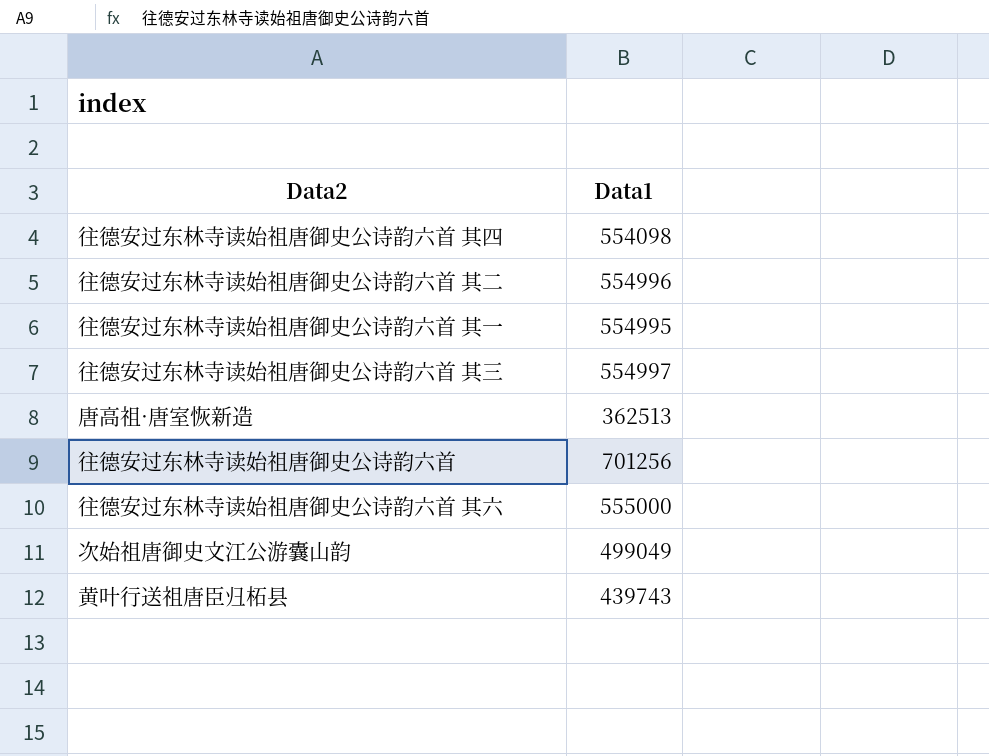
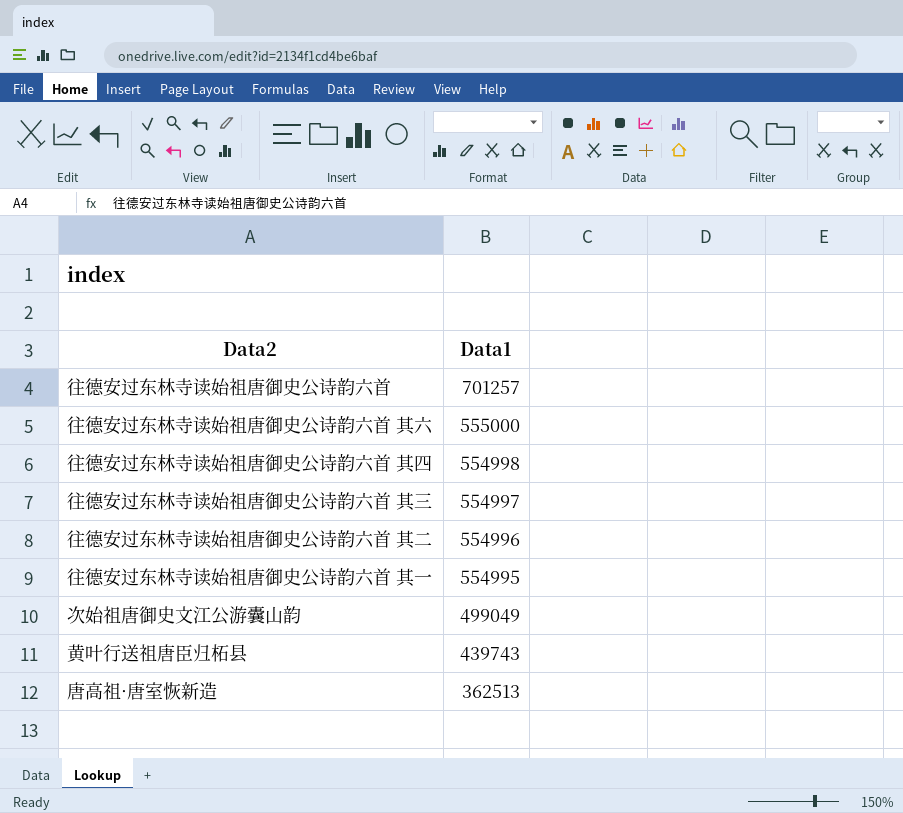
row order: none -> Data1 descending
往德安过东林寺读始祖唐御史公诗韵六首 | Data1: 701256 -> 701257
往德安过东林寺读始祖唐御史公诗韵六首 其四 | Data1: 554098 -> 554998

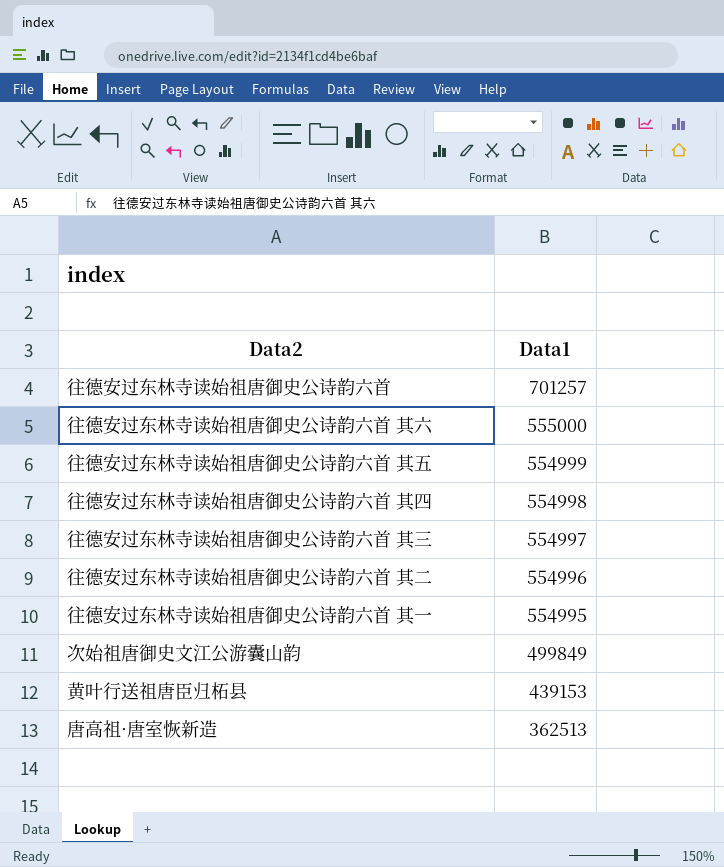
row 往德安过东林寺读始祖唐御史公诗韵六首 其五: none -> 554999
次始祖唐御史文江公游囊山韵 | Data1: 499049 -> 499849
黄叶行送祖唐臣归柘县 | Data1: 439743 -> 439153

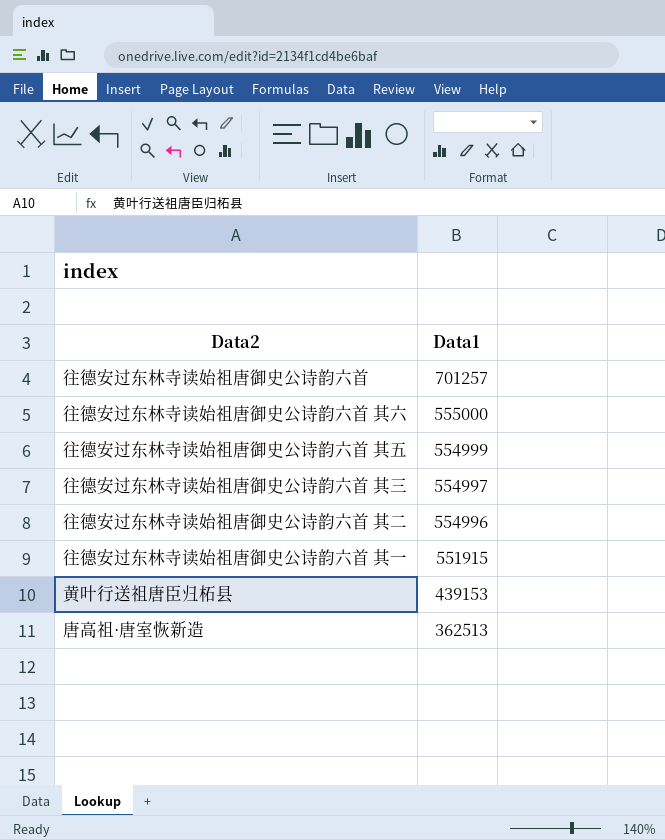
row 往德安过东林寺读始祖唐御史公诗韵六首 其四: 554998 -> none
row 次始祖唐御史文江公游囊山韵: 499849 -> none
往德安过东林寺读始祖唐御史公诗韵六首 其一 | Data1: 554995 -> 551915

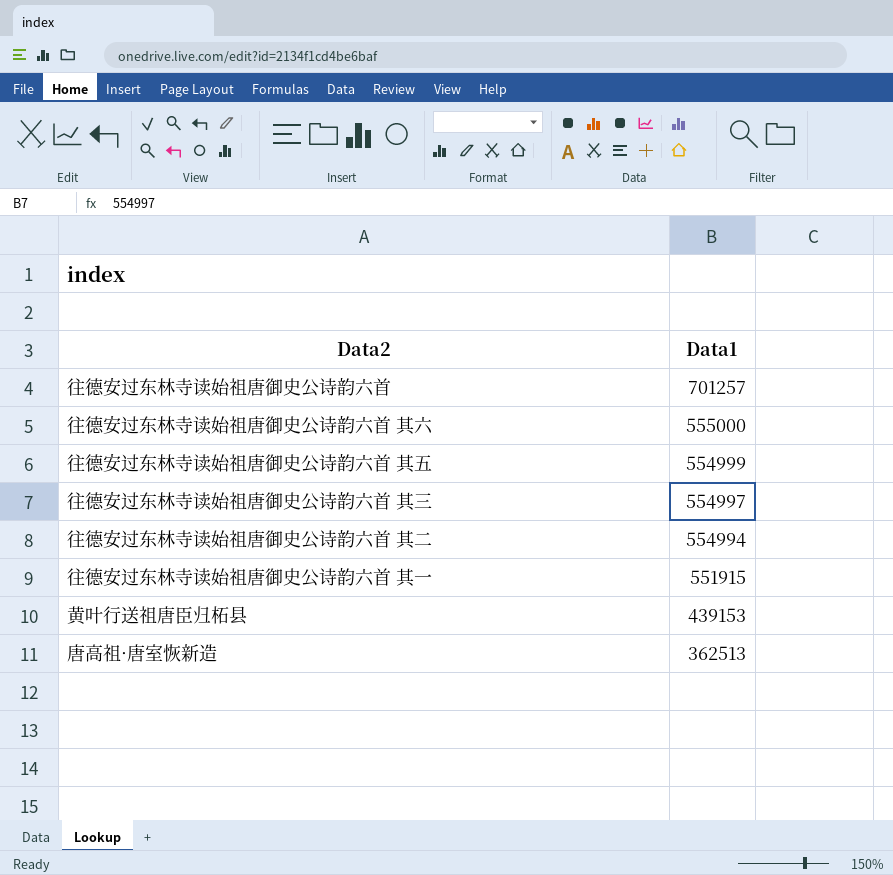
往德安过东林寺读始祖唐御史公诗韵六首 其二 | Data1: 554996 -> 554994

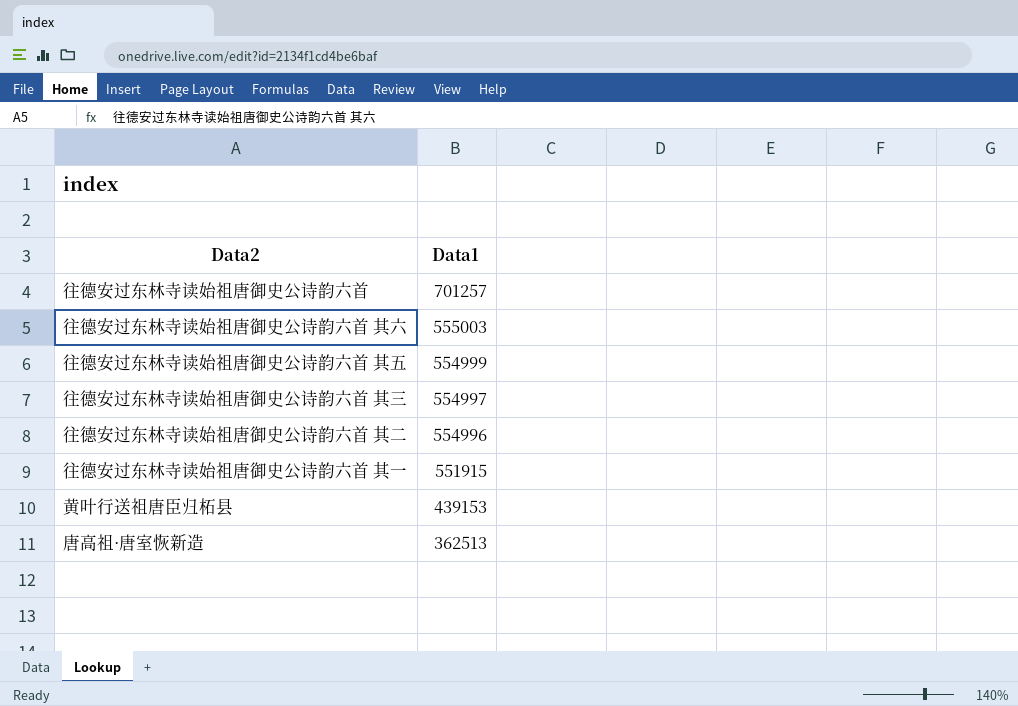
往德安过东林寺读始祖唐御史公诗韵六首 其六 | Data1: 555000 -> 555003
往德安过东林寺读始祖唐御史公诗韵六首 其二 | Data1: 554994 -> 554996

